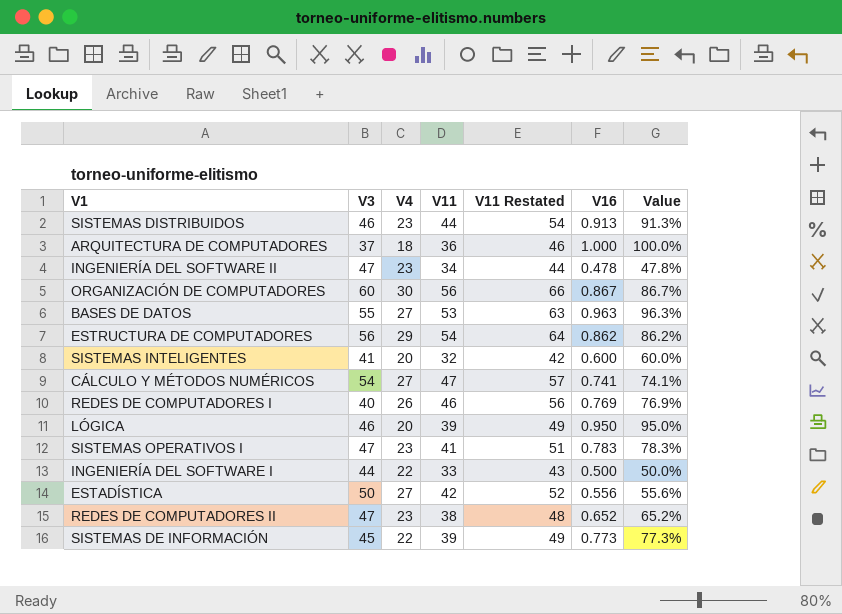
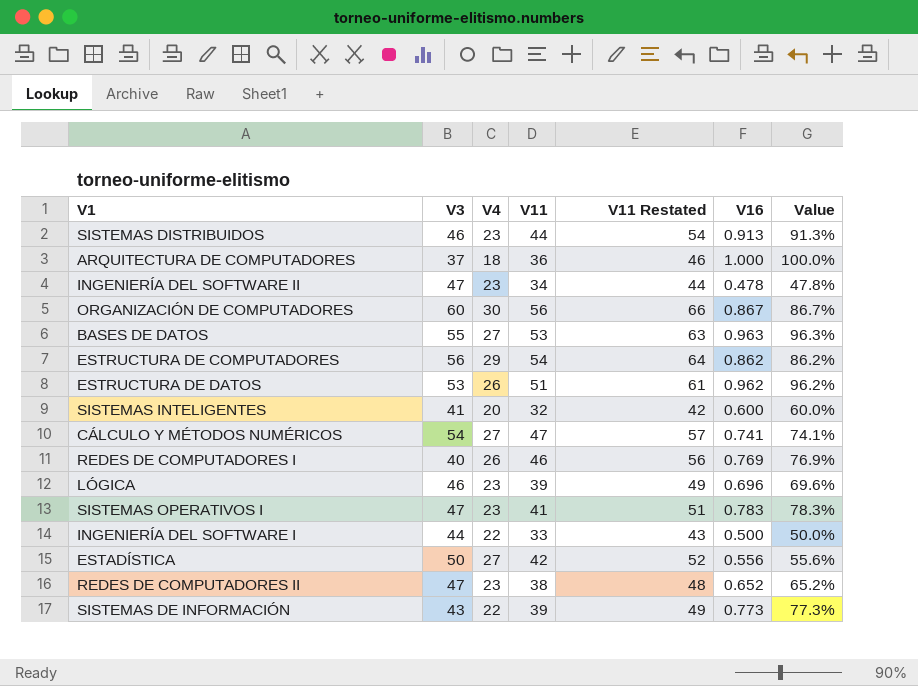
row ESTRUCTURA DE DATOS: none -> 53 | 26 | 51 | 61 | 0.962 | 96.2%
LÓGICA | V4: 20 -> 23
LÓGICA | V16: 0.950 -> 0.696
LÓGICA | Value: 95.0% -> 69.6%
SISTEMAS DE INFORMACIÓN | V3: 45 -> 43

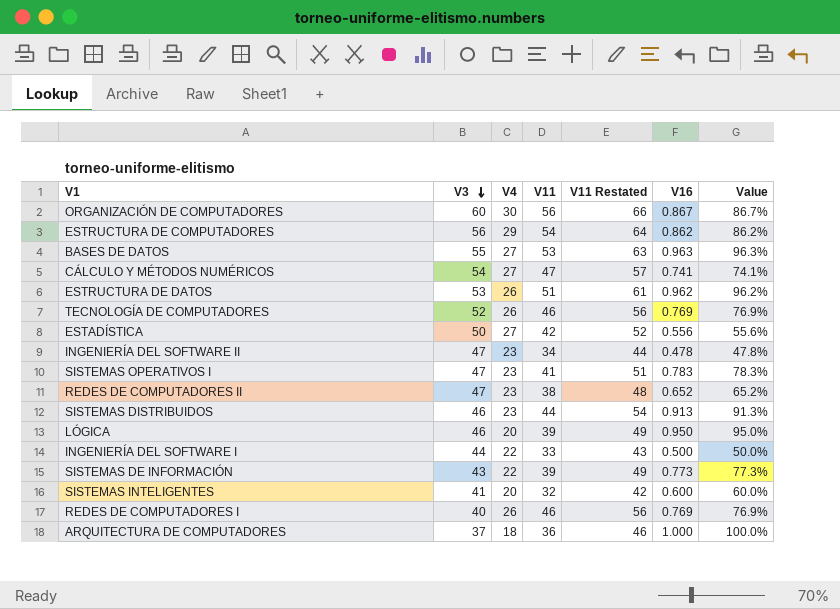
row order: none -> V3 descending
row TECNOLOGÍA DE COMPUTADORES: none -> 52 | 26 | 46 | 56 | 0.769 | 76.9%
LÓGICA | V4: 23 -> 20
LÓGICA | V16: 0.696 -> 0.950
LÓGICA | Value: 69.6% -> 95.0%

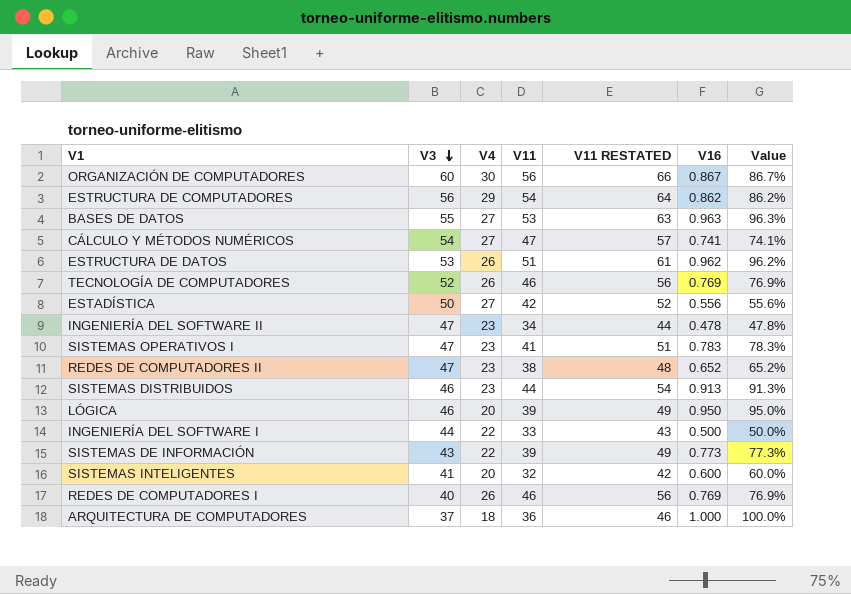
column name: V11 Restated -> V11 RESTATED

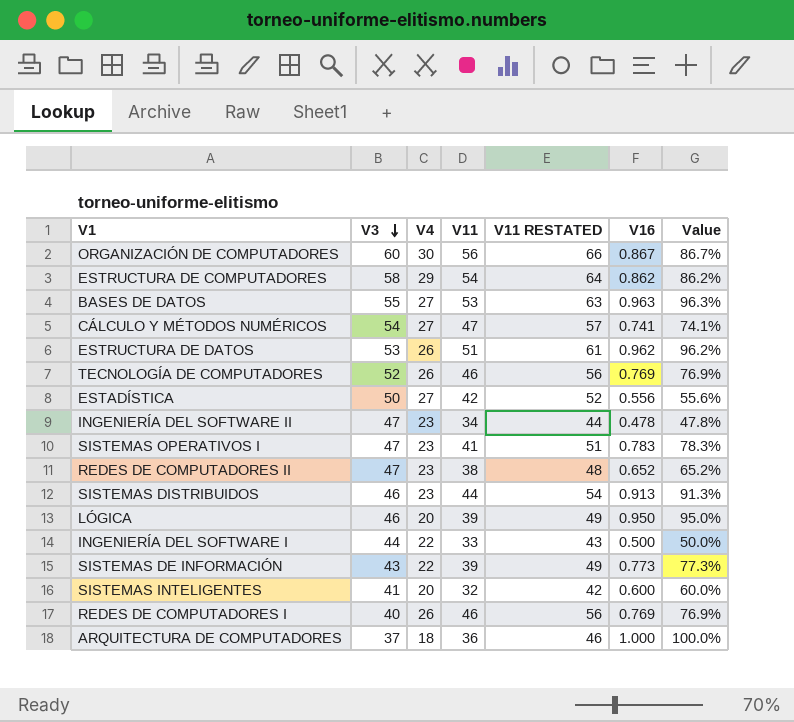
ESTRUCTURA DE COMPUTADORES | V3: 56 -> 58

